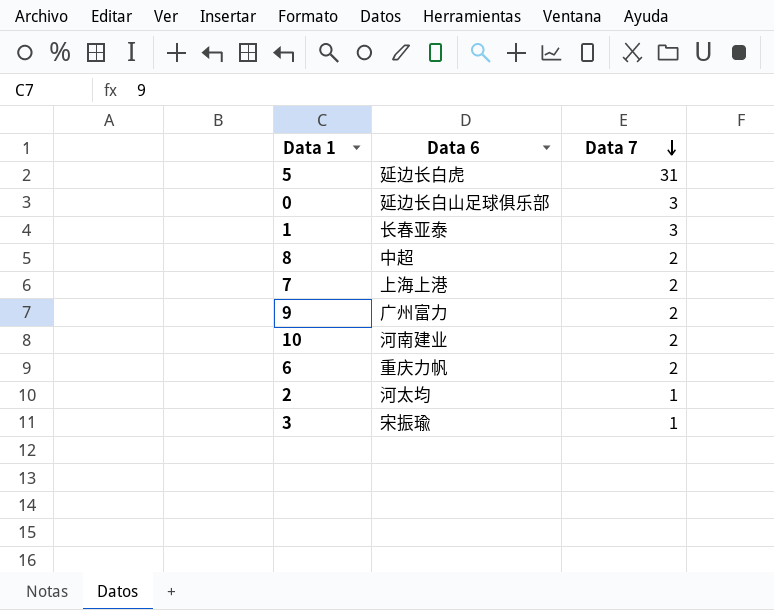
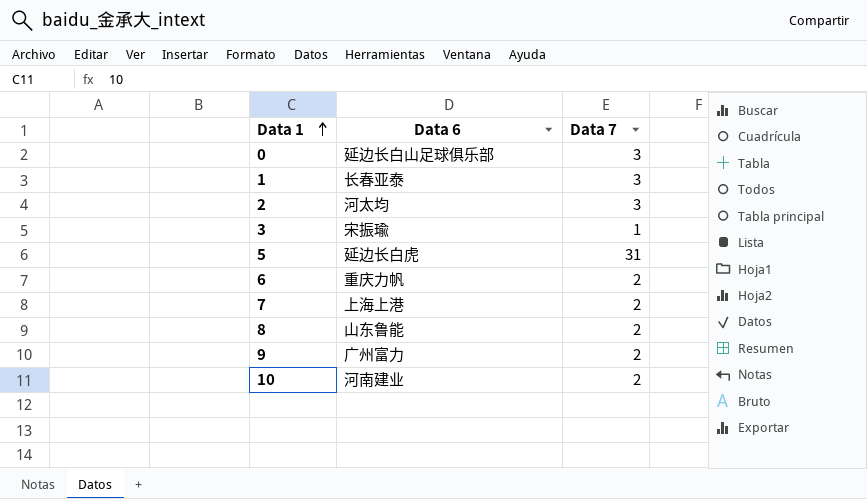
row order: Data 7 descending -> Data 1 ascending
2 | Data 7: 1 -> 3
8 | Data 6: 中超 -> 山东鲁能

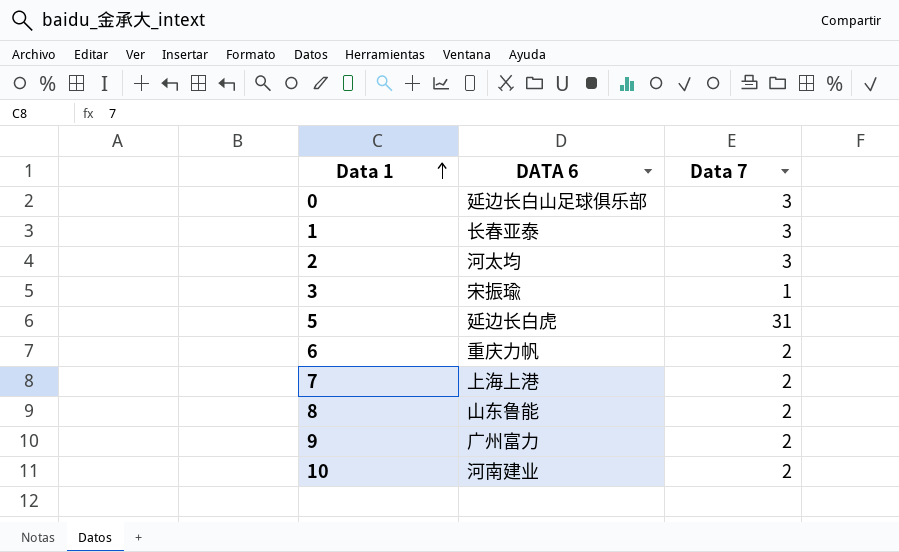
column name: Data 6 -> DATA 6

